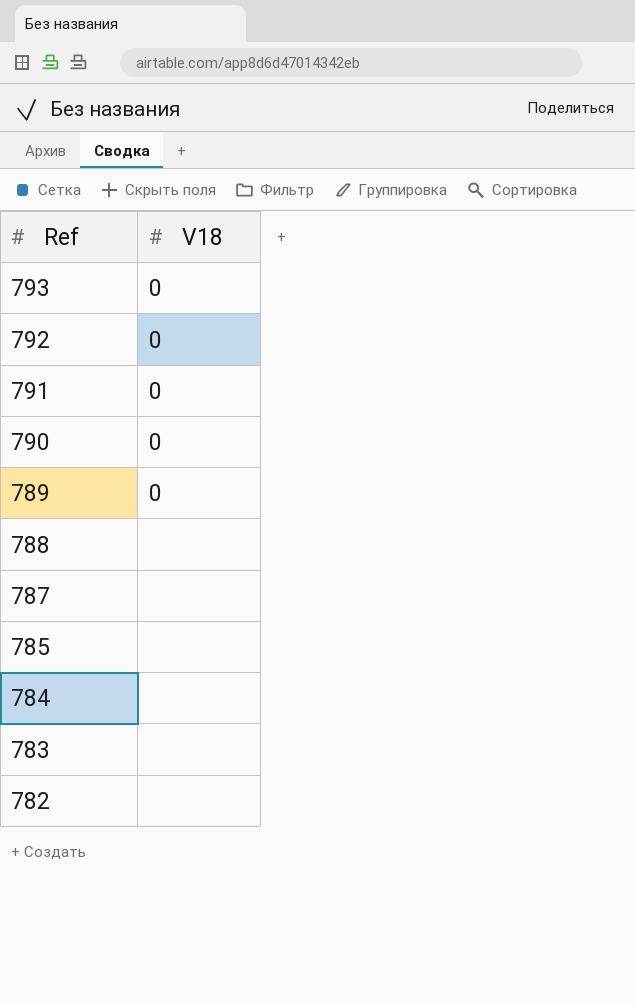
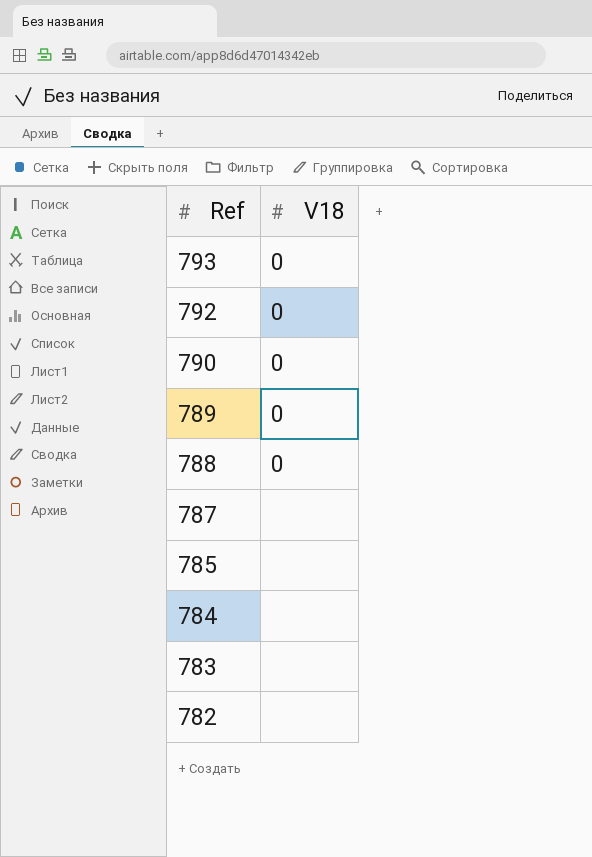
row 791: 0 -> none
788 | V18: none -> 0

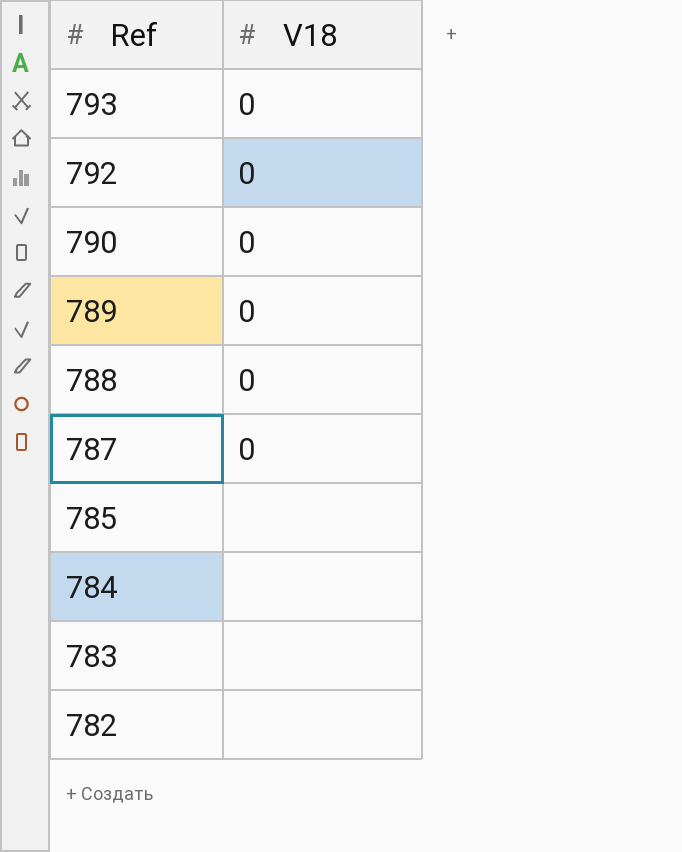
787 | V18: none -> 0

